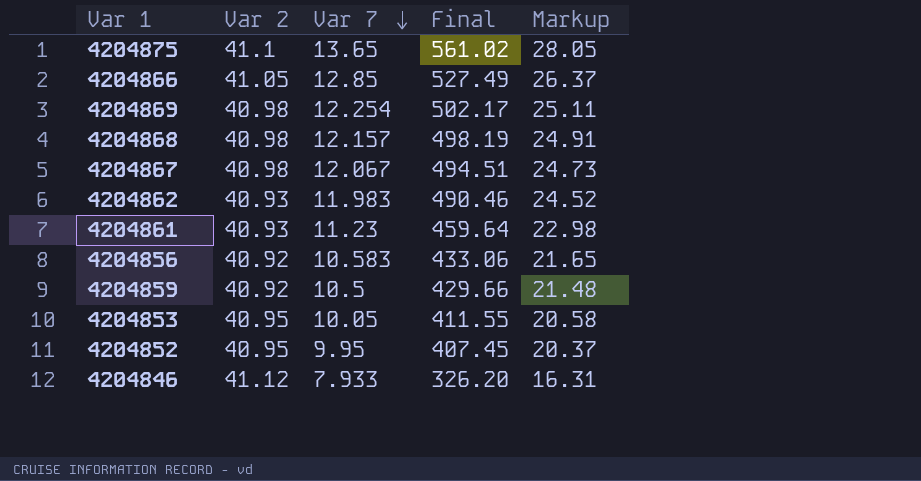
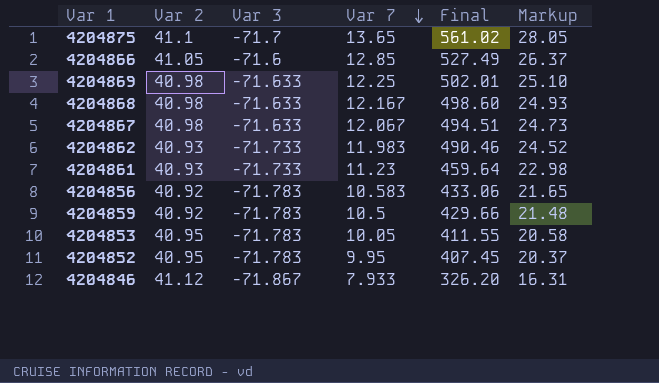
column Var 3 | position: none -> 3
4204869 | Var 7: 12.254 -> 12.25
4204869 | Final: 502.17 -> 502.01
4204869 | Markup: 25.11 -> 25.10
4204868 | Var 7: 12.157 -> 12.167
4204868 | Final: 498.19 -> 498.60
4204868 | Markup: 24.91 -> 24.93

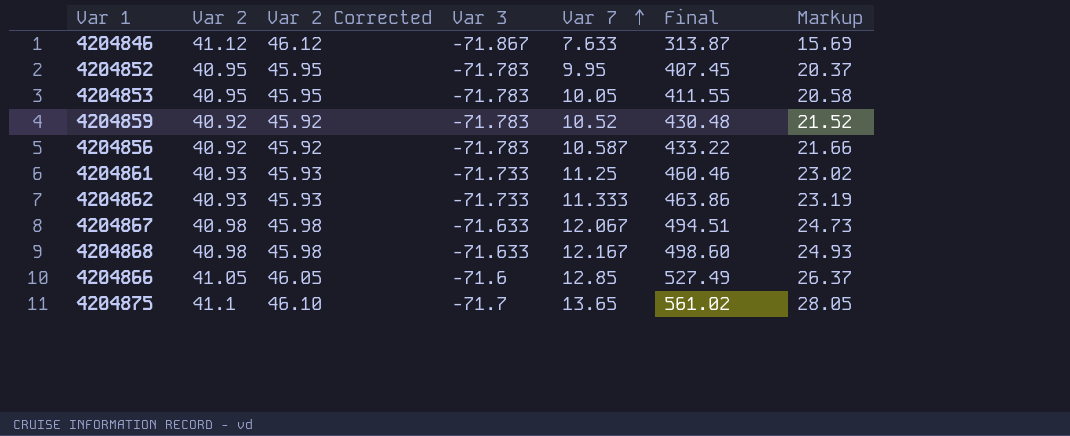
row order: Var 7 descending -> Var 7 ascending
column Var 2 Corrected | formula: none -> [Var 2] + 5
row 4204869: 40.98 | -71.633 | 12.25 | 502.01 | 25.10 -> none
4204846 | Var 7: 7.933 -> 7.633
4204846 | Final: 326.20 -> 313.87
4204846 | Markup: 16.31 -> 15.69
4204859 | Var 7: 10.5 -> 10.52
4204859 | Final: 429.66 -> 430.48
4204859 | Markup: 21.48 -> 21.52
4204856 | Var 7: 10.583 -> 10.587
4204856 | Final: 433.06 -> 433.22
4204856 | Markup: 21.65 -> 21.66
4204861 | Var 7: 11.23 -> 11.25
4204861 | Final: 459.64 -> 460.46
4204861 | Markup: 22.98 -> 23.02
4204862 | Var 7: 11.983 -> 11.333
4204862 | Final: 490.46 -> 463.86
4204862 | Markup: 24.52 -> 23.19

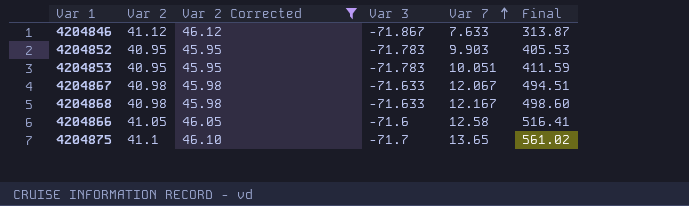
filter: none -> Var 2 Corrected >= 45.95
column Markup | formula: [Final] * 0.05 -> none
4204852 | Var 7: 9.95 -> 9.903
4204852 | Final: 407.45 -> 405.53
4204853 | Var 7: 10.05 -> 10.051
4204853 | Final: 411.55 -> 411.59
4204866 | Var 7: 12.85 -> 12.58
4204866 | Final: 527.49 -> 516.41

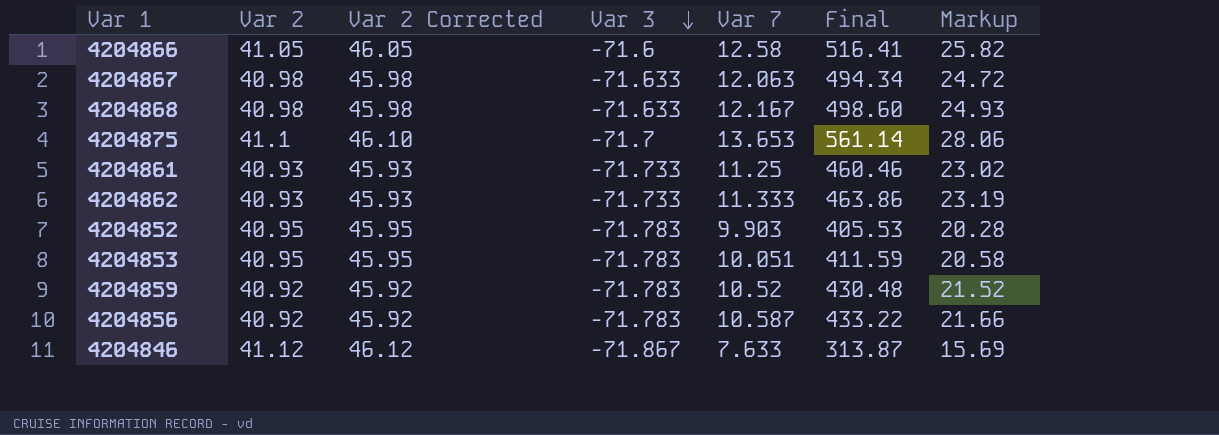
filter: Var 2 Corrected >= 45.95 -> none
row order: Var 7 ascending -> Var 3 descending
column Markup | formula: none -> [Final] * 0.05
4204867 | Var 7: 12.067 -> 12.063
4204867 | Final: 494.51 -> 494.34
4204875 | Var 7: 13.65 -> 13.653
4204875 | Final: 561.02 -> 561.14

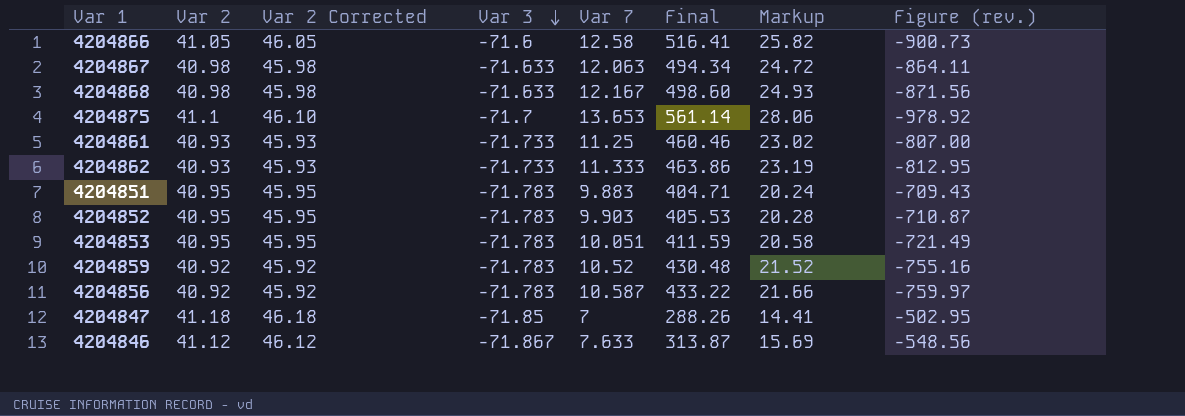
column Figure (rev.) | formula: none -> [Var 3] * [Var 7]
row 4204851: none -> 40.95 | 45.95 | -71.783 | 9.883 | 404.71 | 20.24 | -709.43
row 4204847: none -> 41.18 | 46.18 | -71.85 | 7 | 288.26 | 14.41 | -502.95

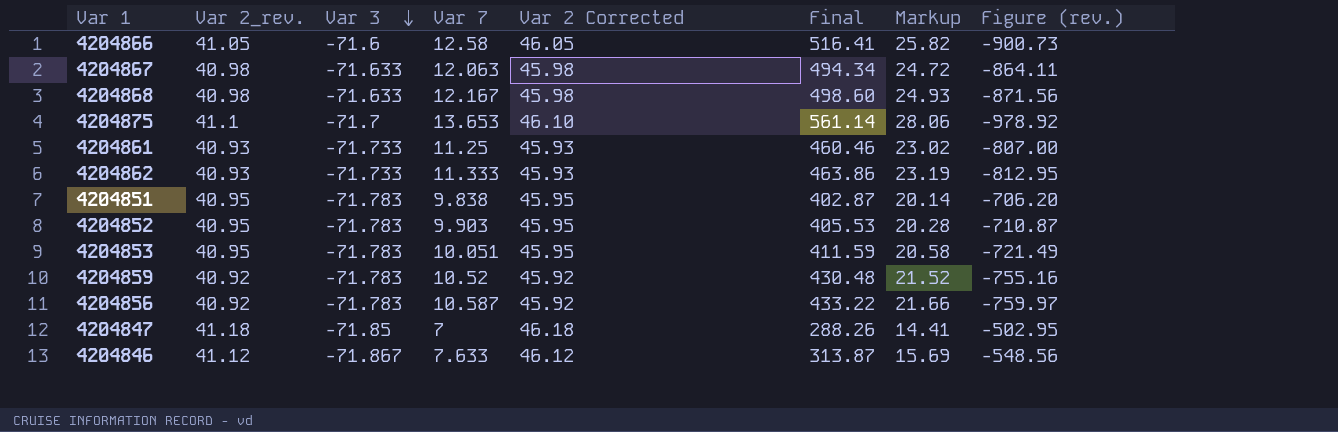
column name: Var 2 -> Var 2_rev.
column Var 2 Corrected | position: 3 -> 5
4204851 | Var 7: 9.883 -> 9.838
4204851 | Final: 404.71 -> 402.87
4204851 | Markup: 20.24 -> 20.14
4204851 | Figure (rev.): -709.43 -> -706.20

